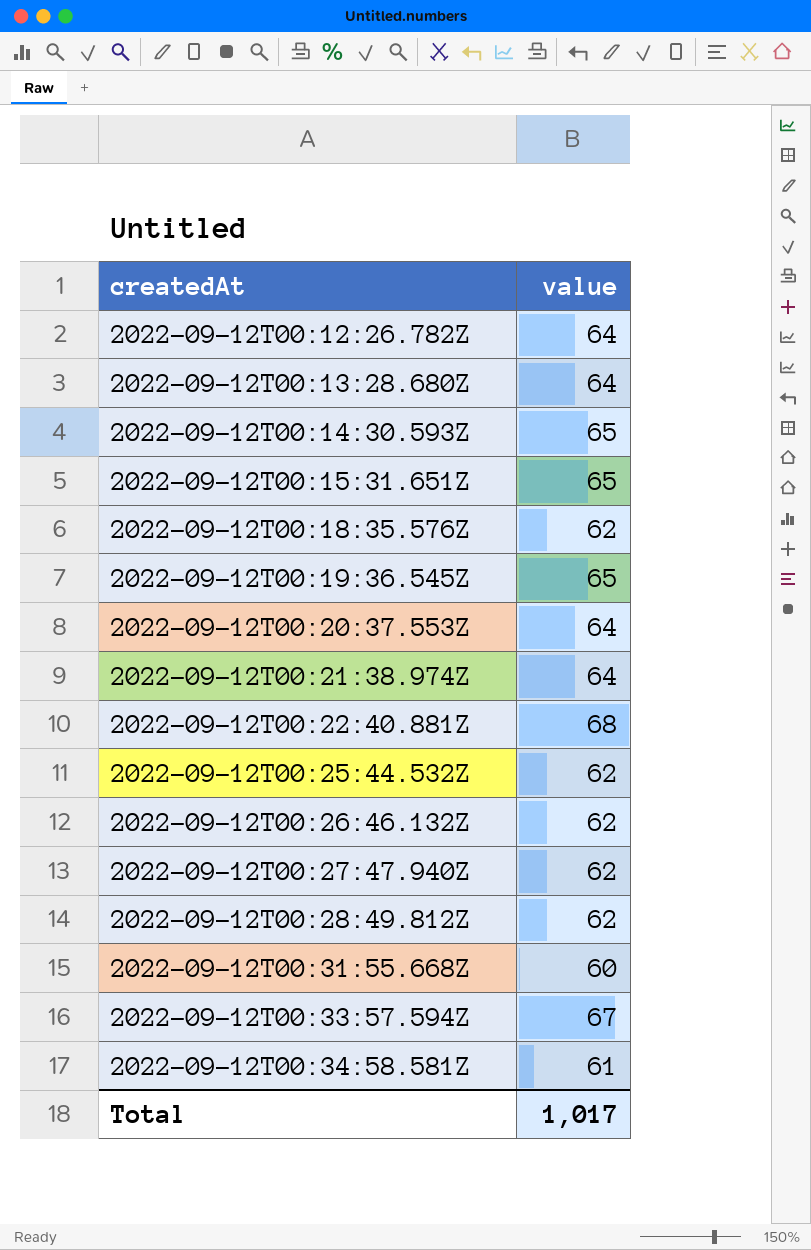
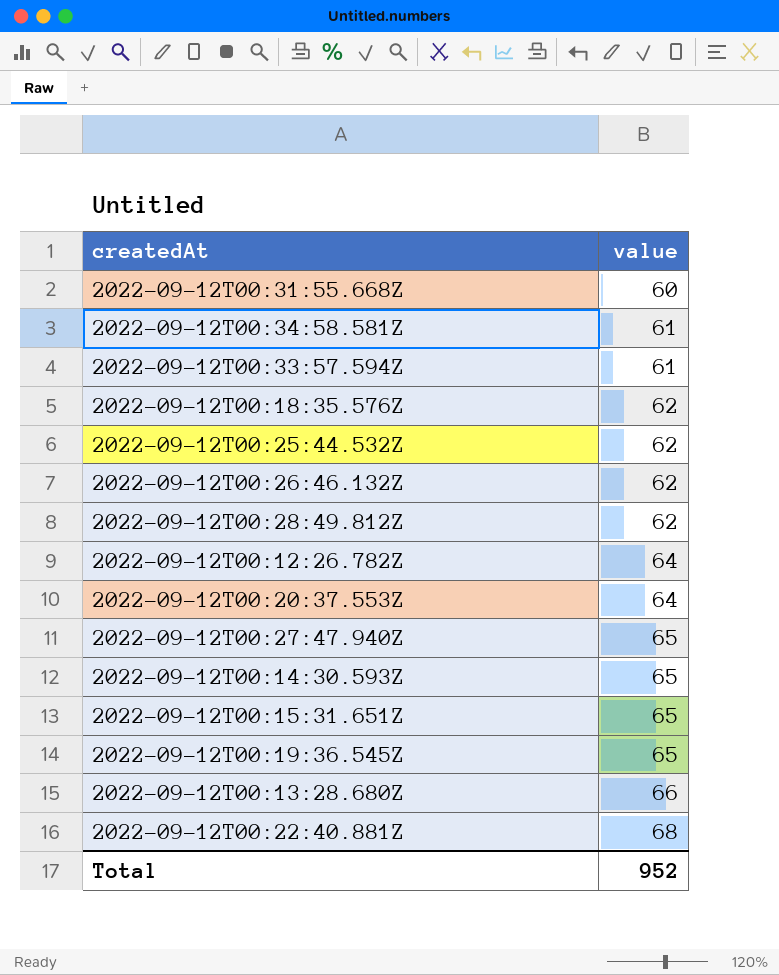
row order: createdAt ascending -> value ascending
row 2022-09-12T00:21:38.974Z: 64 -> none
2022-09-12T00:33:57.594Z | value: 67 -> 61
2022-09-12T00:27:47.940Z | value: 62 -> 65
2022-09-12T00:13:28.680Z | value: 64 -> 66
Total | value: 1,017 -> 952

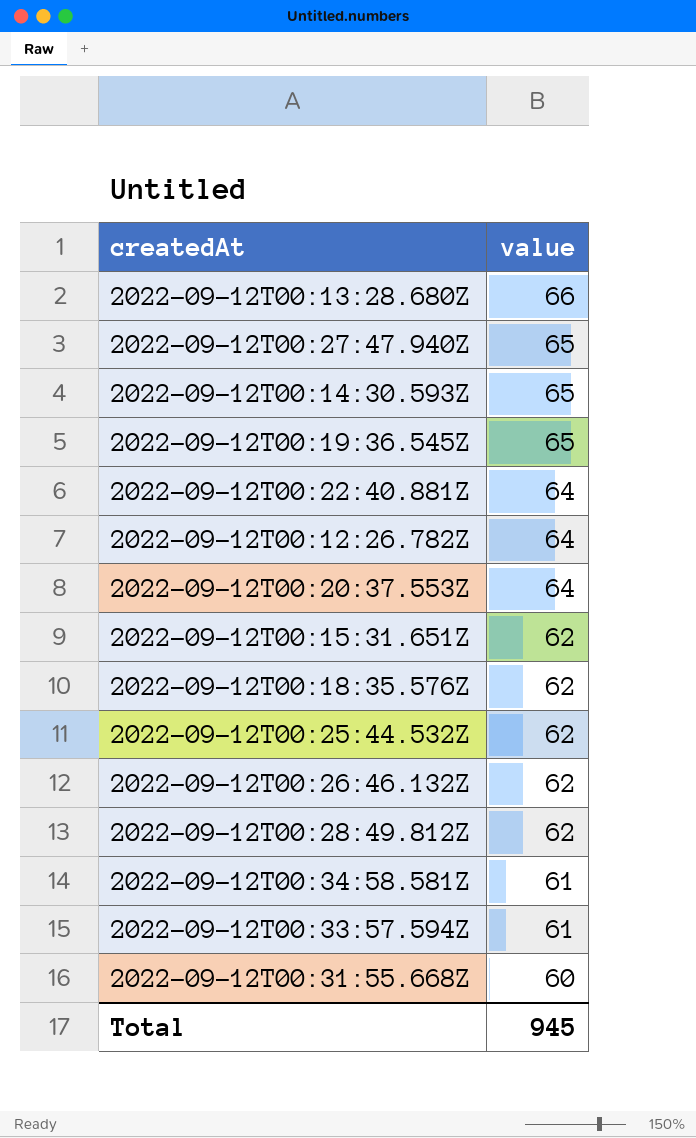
row order: value ascending -> value descending
2022-09-12T00:22:40.881Z | value: 68 -> 64
2022-09-12T00:15:31.651Z | value: 65 -> 62
Total | value: 952 -> 945

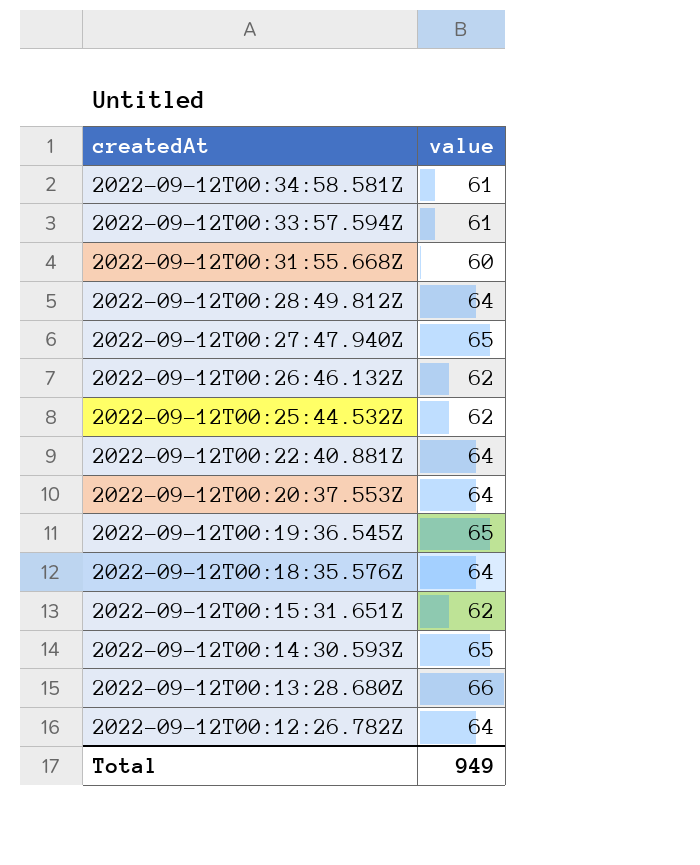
row order: value descending -> createdAt descending
2022-09-12T00:28:49.812Z | value: 62 -> 64
2022-09-12T00:18:35.576Z | value: 62 -> 64
Total | value: 945 -> 949

